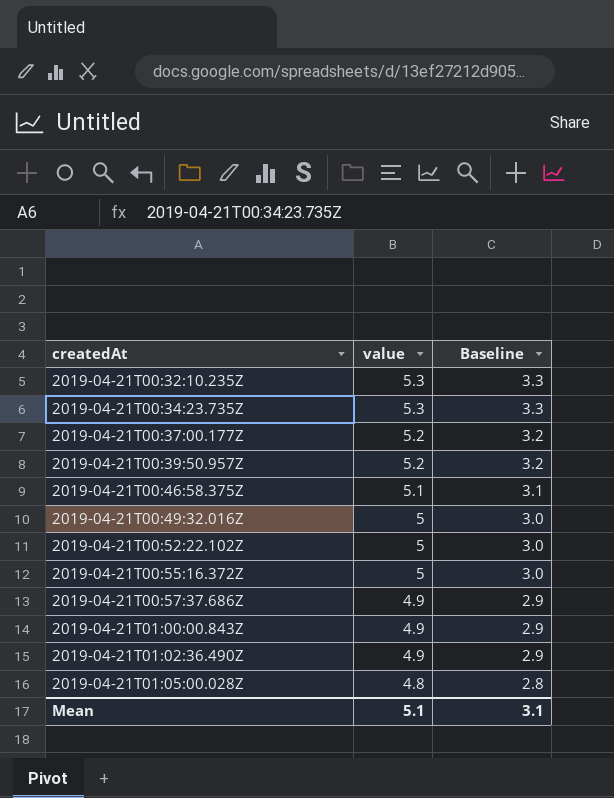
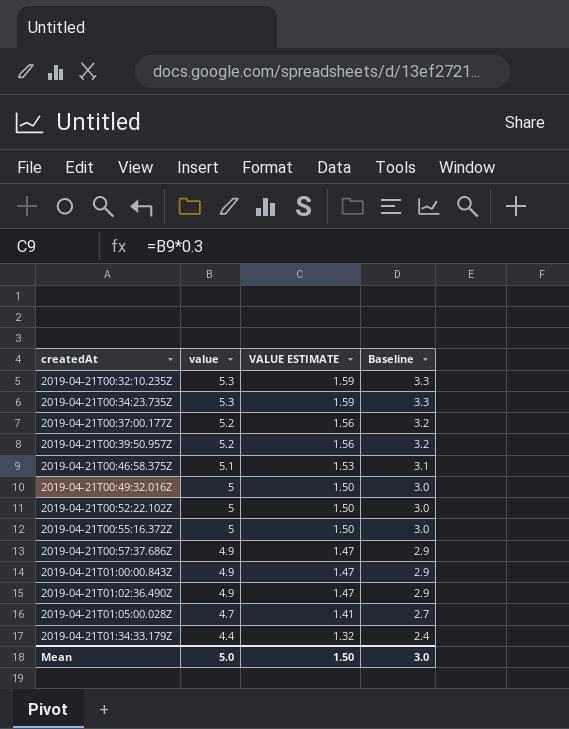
column VALUE ESTIMATE | formula: none -> [value] * 0.3
2019-04-21T01:05:00.028Z | value: 4.8 -> 4.7
2019-04-21T01:05:00.028Z | Baseline: 2.8 -> 2.7
row 2019-04-21T01:34:33.179Z: none -> 4.4 | 1.32 | 2.4
Mean | value: 5.1 -> 5.0
Mean | Baseline: 3.1 -> 3.0

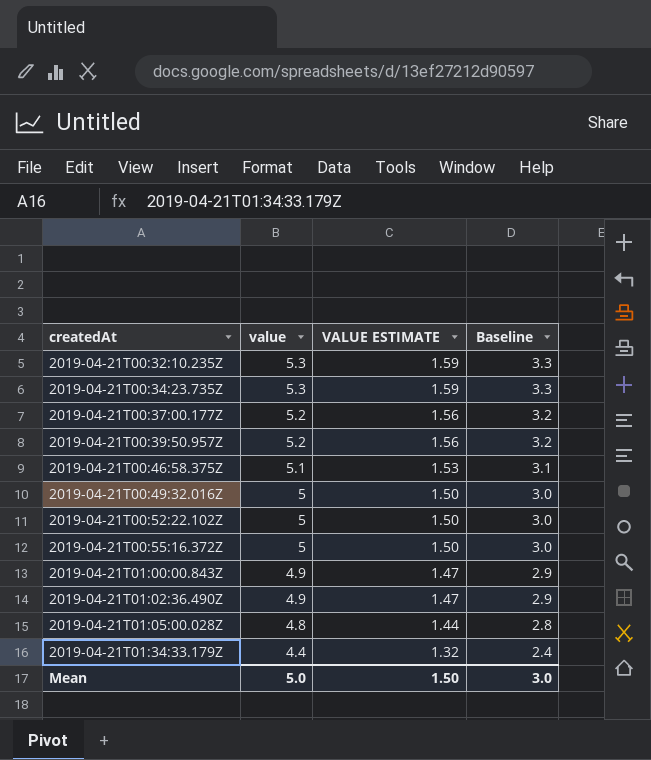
row 2019-04-21T00:57:37.686Z: 4.9 | 1.47 | 2.9 -> none
2019-04-21T01:05:00.028Z | value: 4.7 -> 4.8
2019-04-21T01:05:00.028Z | VALUE ESTIMATE: 1.41 -> 1.44
2019-04-21T01:05:00.028Z | Baseline: 2.7 -> 2.8

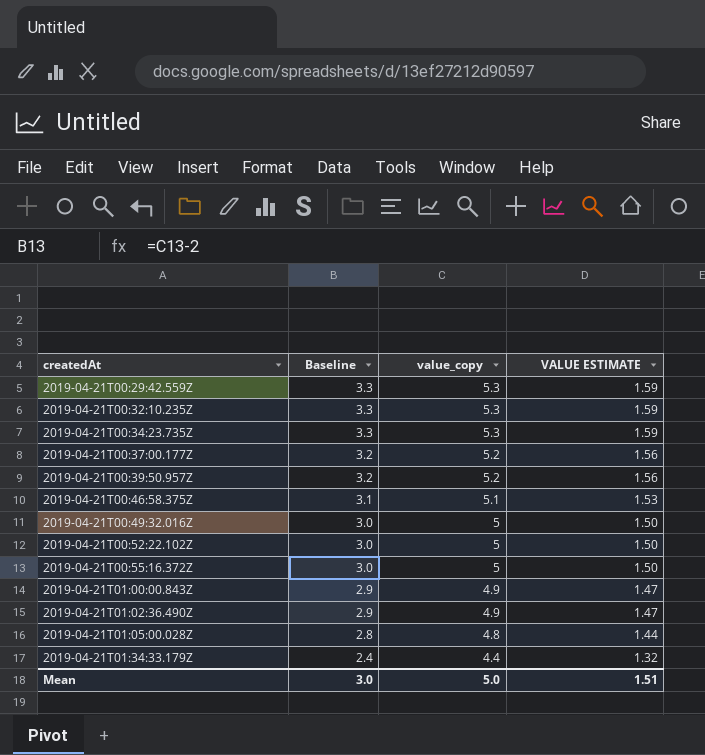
column Baseline | position: 4 -> 2
column name: value -> value_copy
row 2019-04-21T00:29:42.559Z: none -> 3.3 | 5.3 | 1.59
Mean | VALUE ESTIMATE: 1.50 -> 1.51

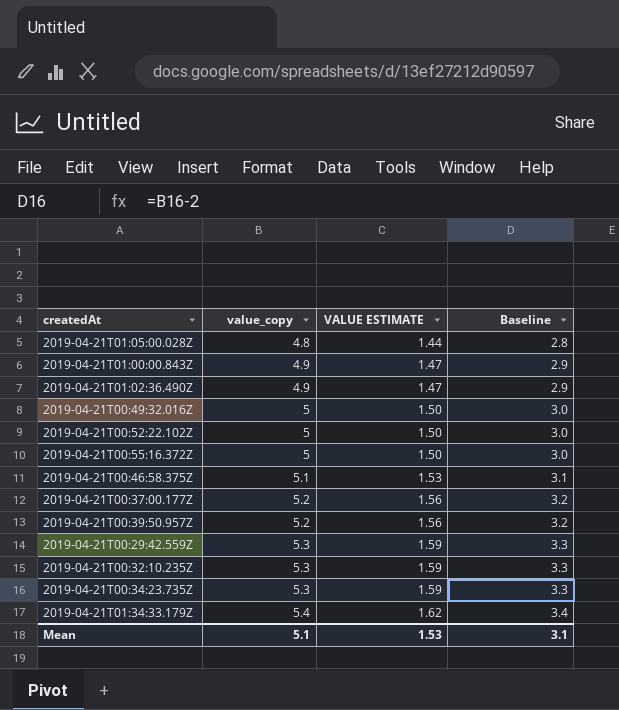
row order: createdAt ascending -> value_copy ascending
column Baseline | position: 2 -> 4
2019-04-21T01:34:33.179Z | value_copy: 4.4 -> 5.4
2019-04-21T01:34:33.179Z | VALUE ESTIMATE: 1.32 -> 1.62
2019-04-21T01:34:33.179Z | Baseline: 2.4 -> 3.4
Mean | value_copy: 5.0 -> 5.1
Mean | VALUE ESTIMATE: 1.51 -> 1.53
Mean | Baseline: 3.0 -> 3.1

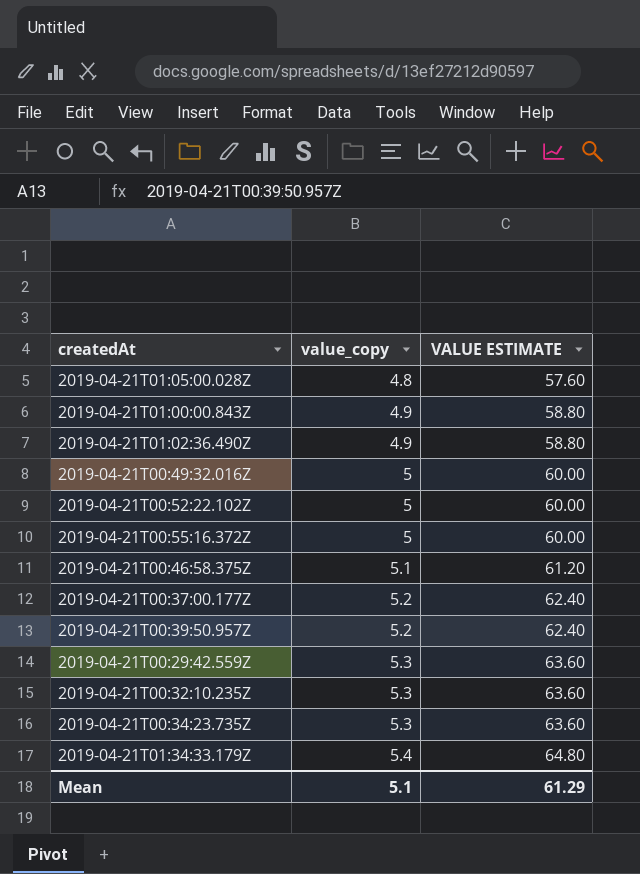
column Baseline | formula: [value_copy] - 2 -> none
column VALUE ESTIMATE | formula: [value_copy] * 0.3 -> [value_copy] * 12
Mean | VALUE ESTIMATE: 1.53 -> 61.29

